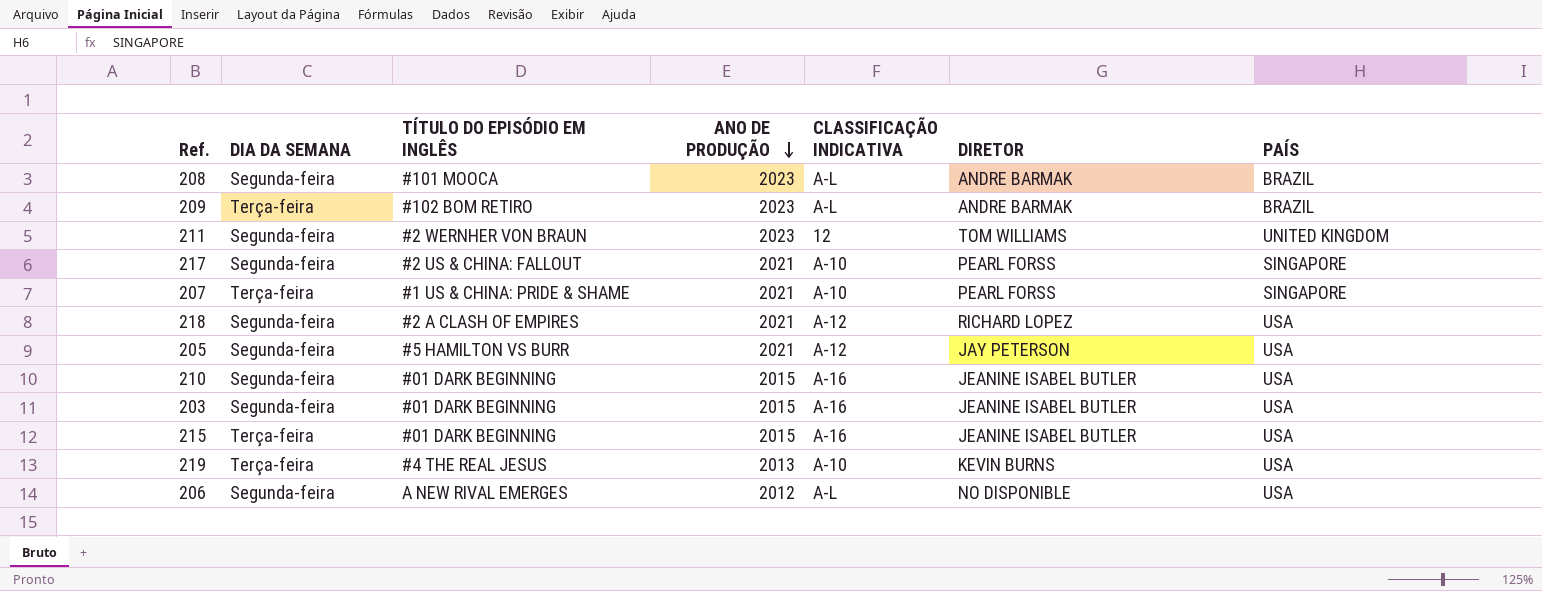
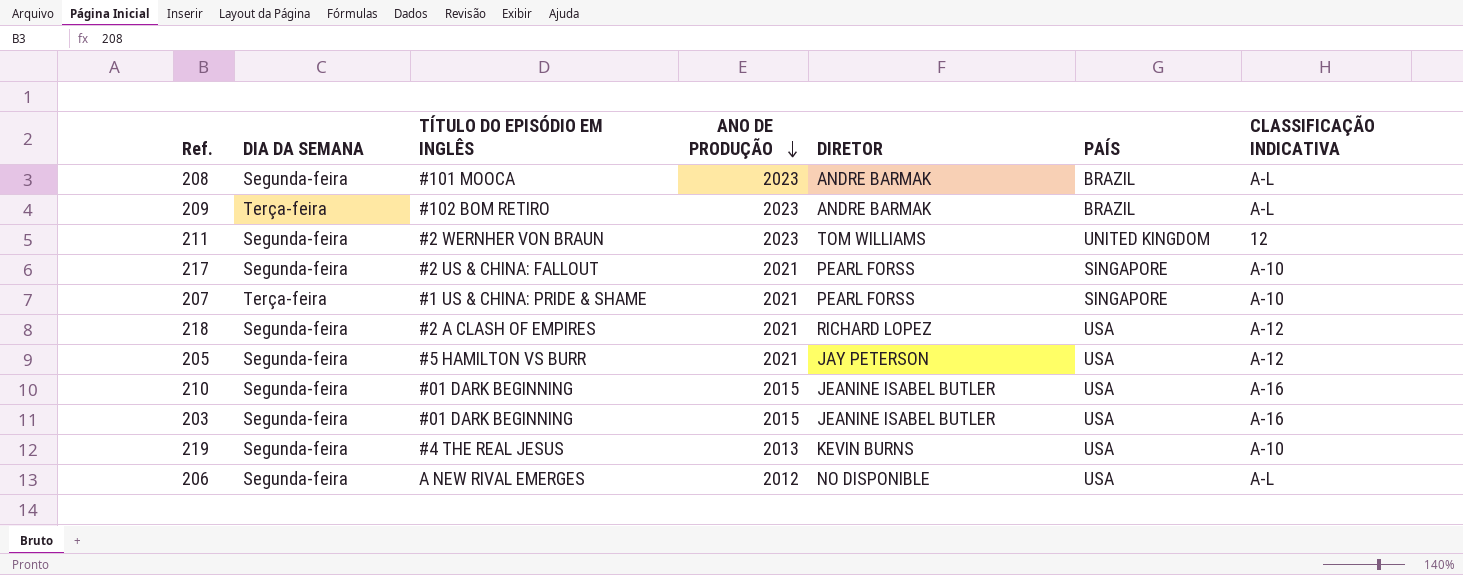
column CLASSIFICAÇÃO INDICATIVA | position: 5 -> 7
row 215: Terça-feira | #01 DARK BEGINNING | 2015 | A-16 | JEANINE ISABEL BUTLER | USA -> none
219 | DIA DA SEMANA: Terça-feira -> Segunda-feira

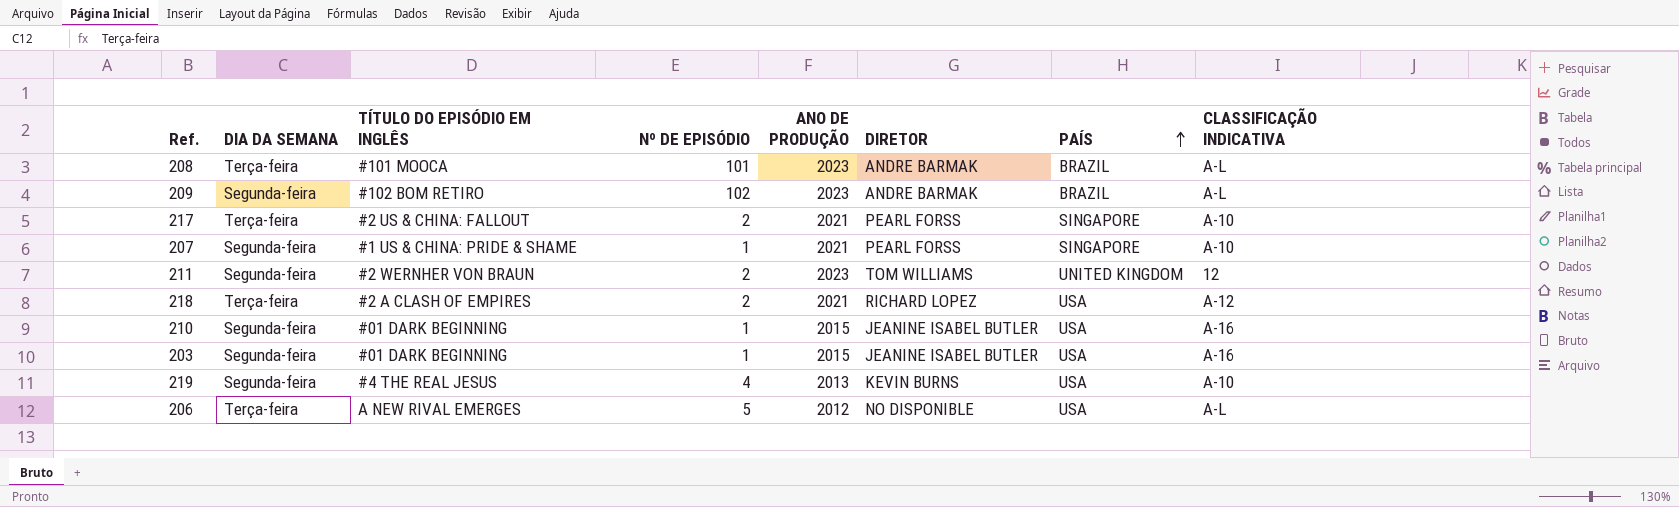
row order: ANO DE PRODUÇÃO descending -> PAÍS ascending
column Nº DE EPISÓDIO | position: none -> 4
row 205: Segunda-feira | #5 HAMILTON VS BURR | 2021 | JAY PETERSON | USA | A-12 -> none
208 | DIA DA SEMANA: Segunda-feira -> Terça-feira
209 | DIA DA SEMANA: Terça-feira -> Segunda-feira
217 | DIA DA SEMANA: Segunda-feira -> Terça-feira
207 | DIA DA SEMANA: Terça-feira -> Segunda-feira
218 | DIA DA SEMANA: Segunda-feira -> Terça-feira
206 | DIA DA SEMANA: Segunda-feira -> Terça-feira

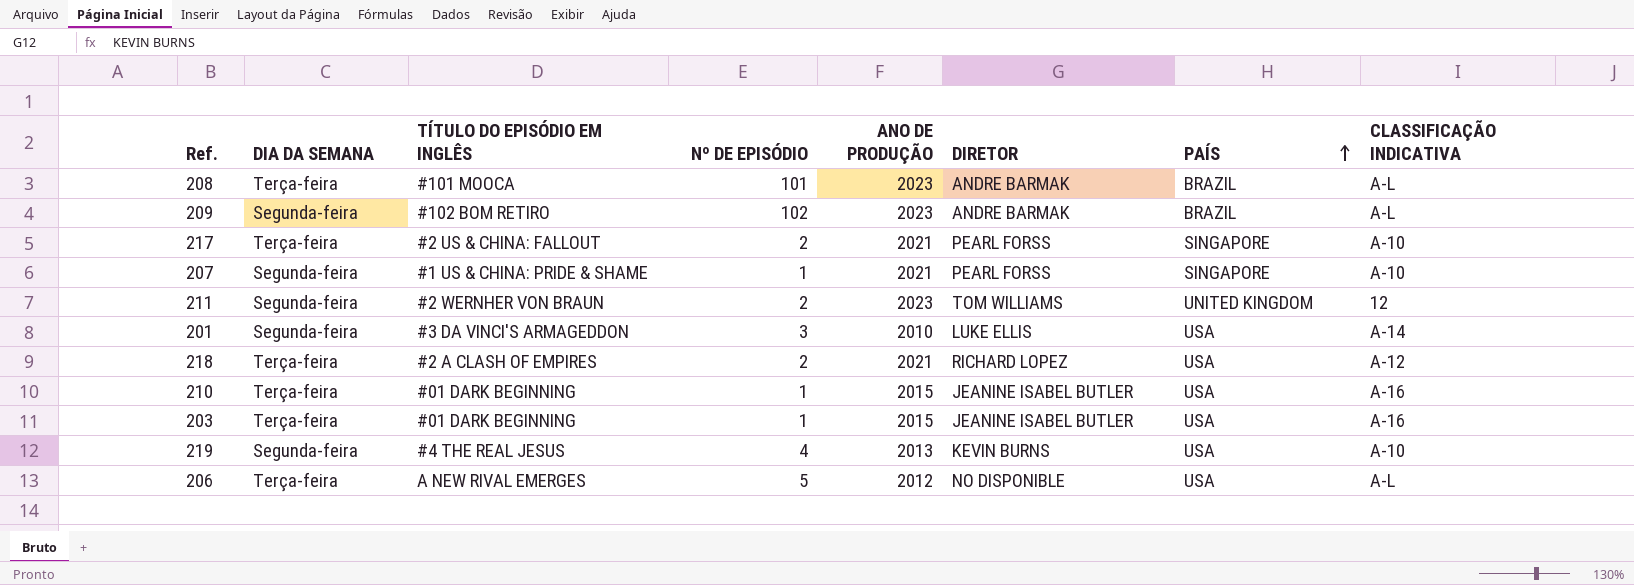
row 201: none -> Segunda-feira | #3 DA VINCI'S ARMAGEDDON | 3 | 2010 | LUKE ELLIS | USA | A-14
210 | DIA DA SEMANA: Segunda-feira -> Terça-feira
203 | DIA DA SEMANA: Segunda-feira -> Terça-feira

